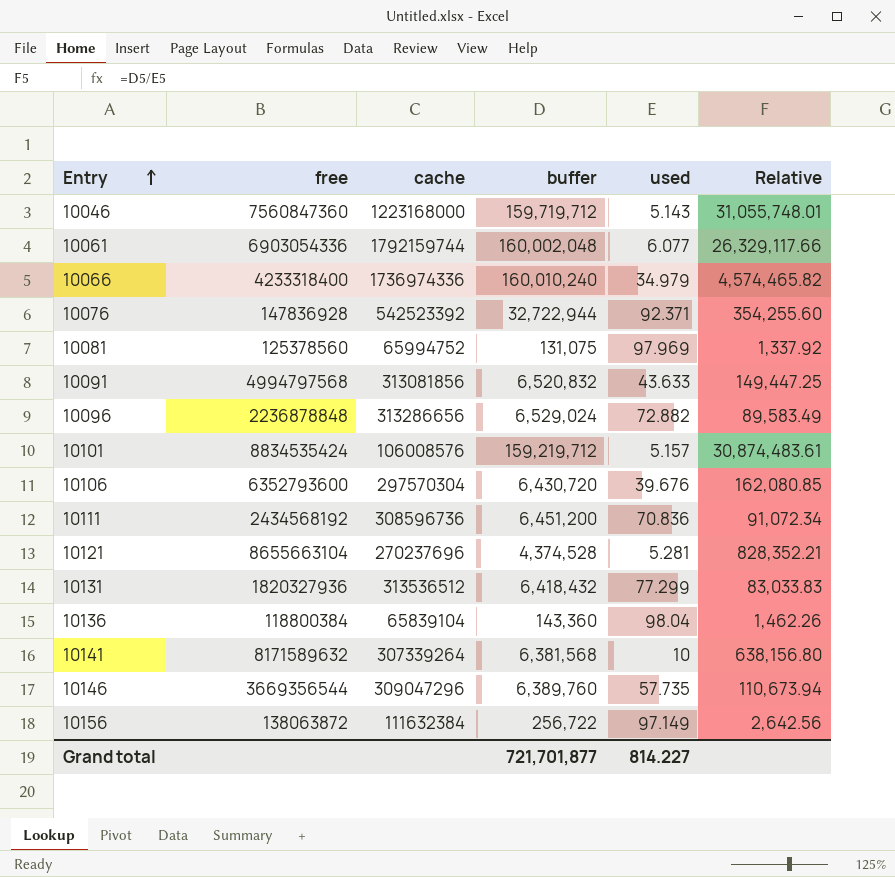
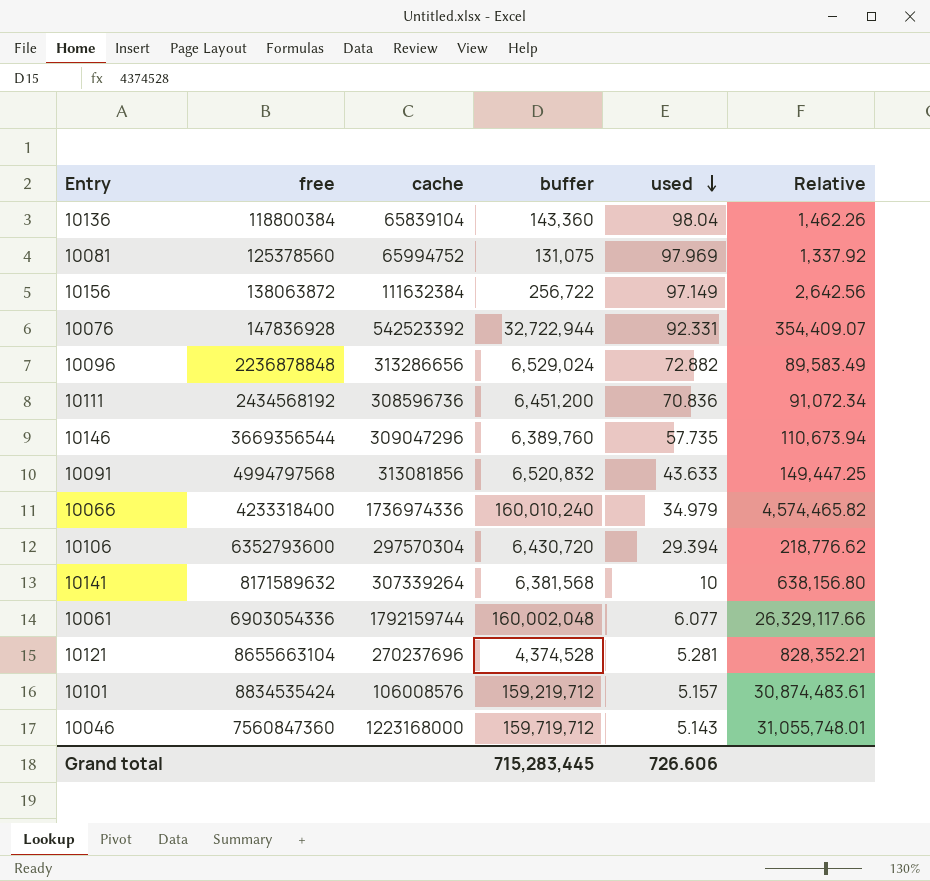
row order: Entry ascending -> used descending
row 10131: 1820327936 | 313536512 | 6,418,432 | 77.299 | 83,033.83 -> none
10076 | used: 92.371 -> 92.331
10076 | Relative: 354,255.60 -> 354,409.07
10106 | used: 39.676 -> 29.394
10106 | Relative: 162,080.85 -> 218,776.62
Grand total | buffer: 721,701,877 -> 715,283,445
Grand total | used: 814.227 -> 726.606

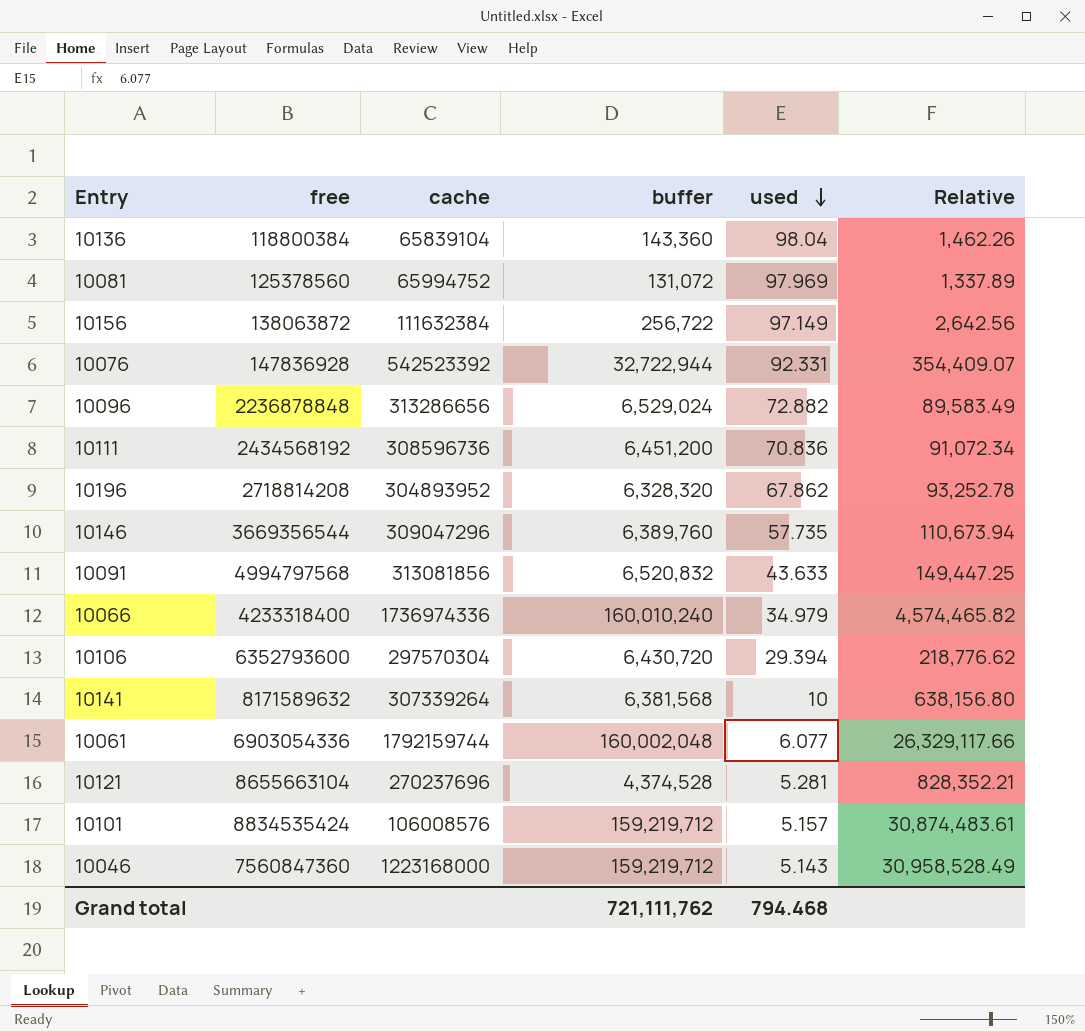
10081 | buffer: 131,075 -> 131,072
10081 | Relative: 1,337.92 -> 1,337.89
row 10196: none -> 2718814208 | 304893952 | 6,328,320 | 67.862 | 93,252.78
10046 | buffer: 159,719,712 -> 159,219,712
10046 | Relative: 31,055,748.01 -> 30,958,528.49
Grand total | buffer: 715,283,445 -> 721,111,762
Grand total | used: 726.606 -> 794.468

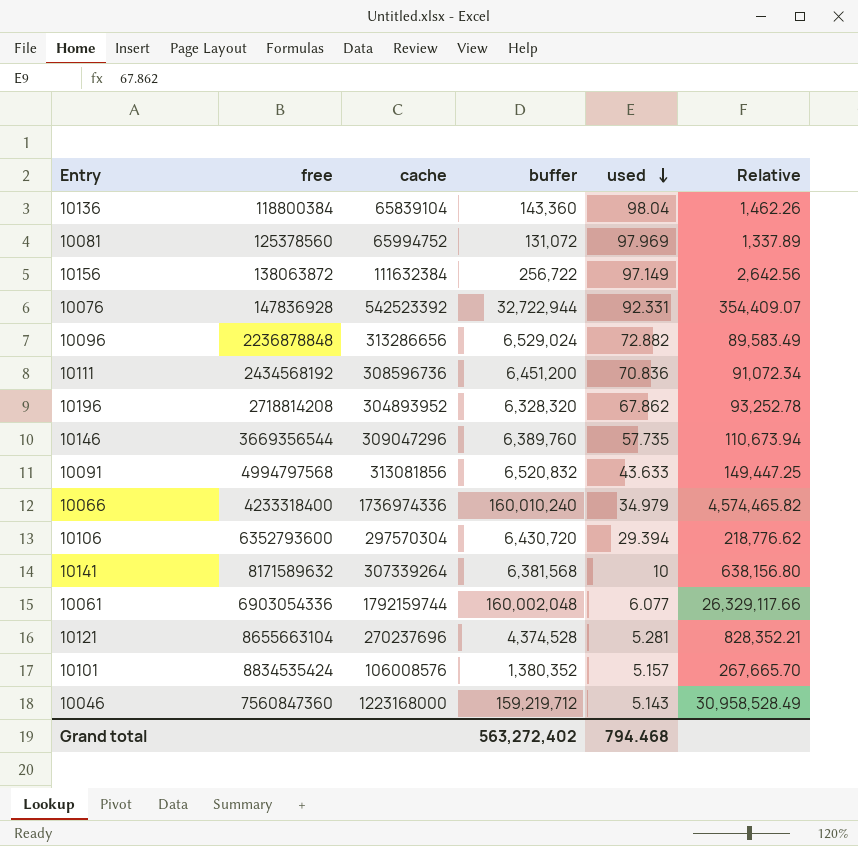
10101 | buffer: 159,219,712 -> 1,380,352
10101 | Relative: 30,874,483.61 -> 267,665.70
Grand total | buffer: 721,111,762 -> 563,272,402

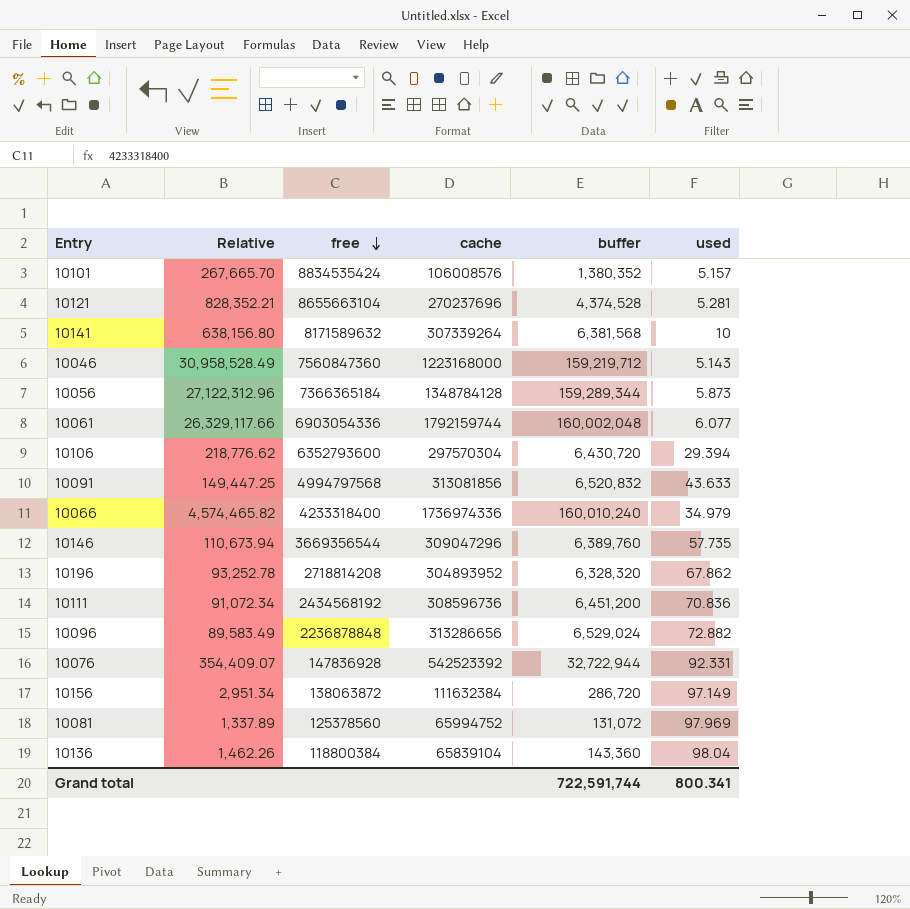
row order: used descending -> free descending
column Relative | position: 6 -> 2
row 10056: none -> 27,122,312.96 | 7366365184 | 1348784128 | 159,289,344 | 5.873
10156 | Relative: 2,642.56 -> 2,951.34
10156 | buffer: 256,722 -> 286,720
Grand total | buffer: 563,272,402 -> 722,591,744
Grand total | used: 794.468 -> 800.341

